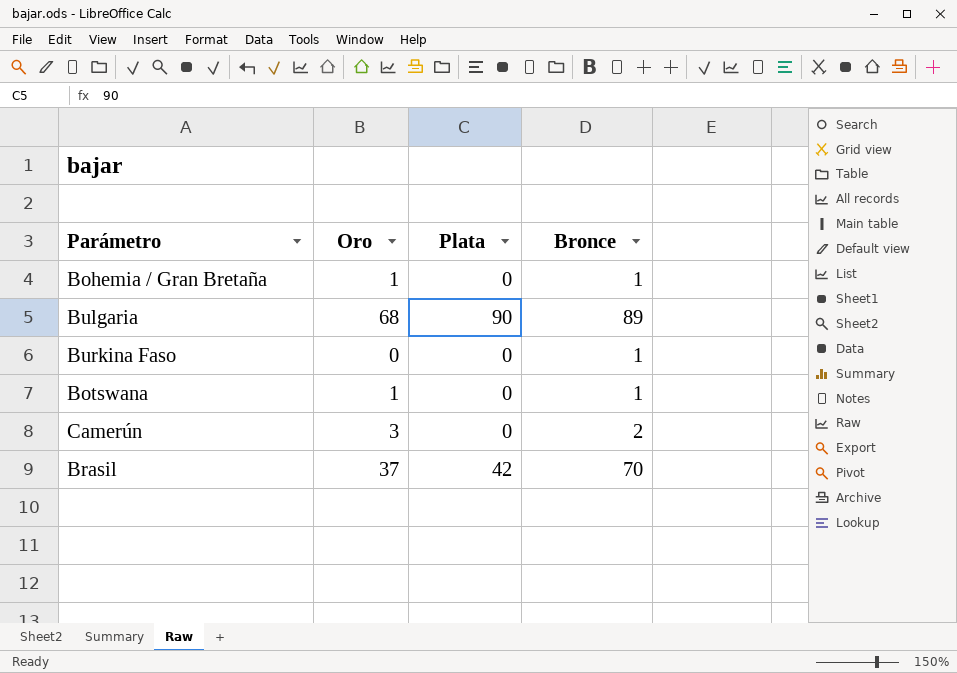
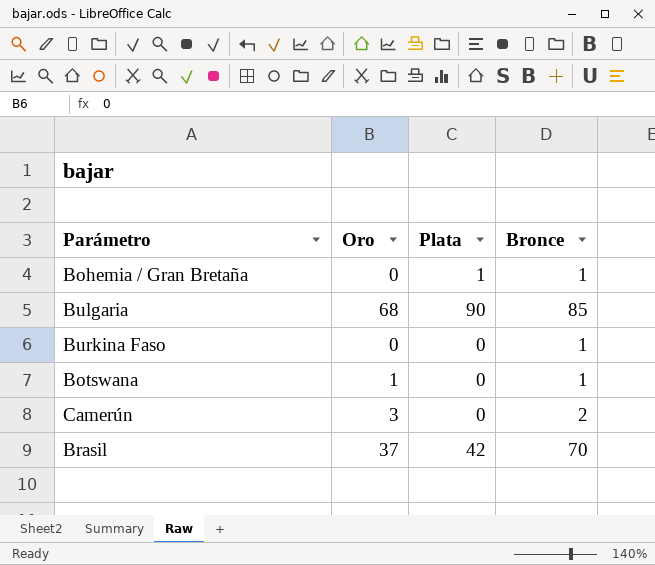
Bohemia / Gran Bretaña | Oro: 1 -> 0
Bohemia / Gran Bretaña | Plata: 0 -> 1
Bulgaria | Bronce: 89 -> 85

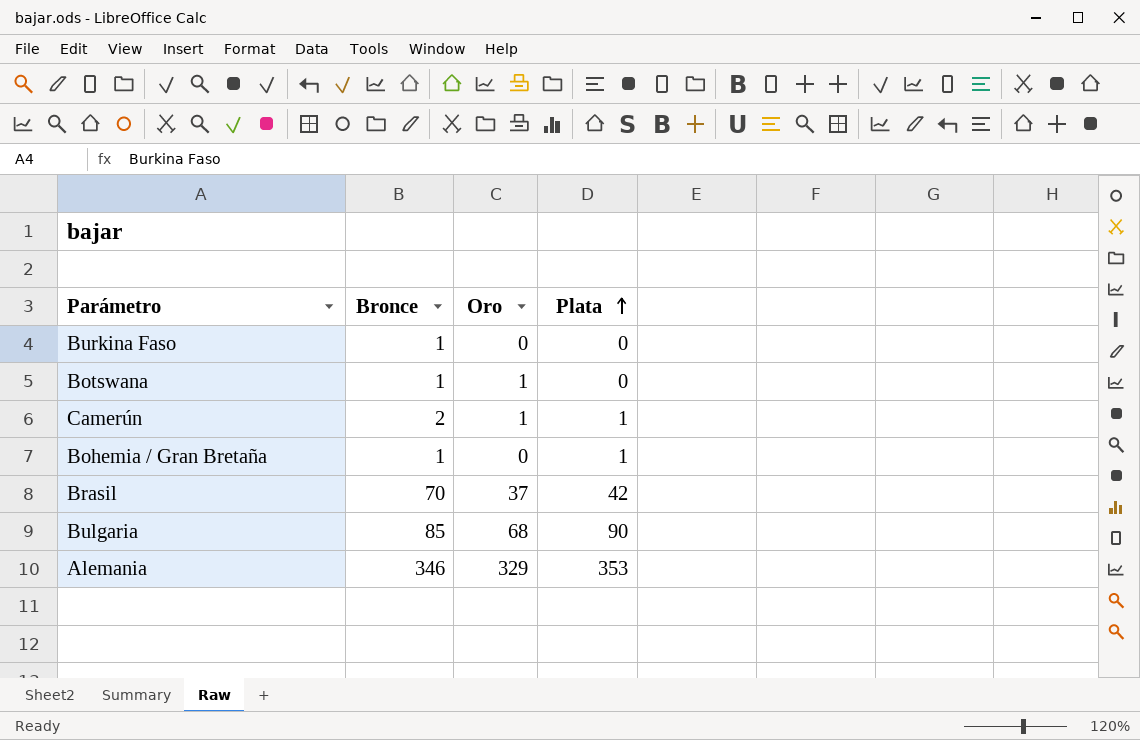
row order: none -> Plata ascending
column Bronce | position: 4 -> 2
Camerún | Oro: 3 -> 1
Camerún | Plata: 0 -> 1
row Alemania: none -> 346 | 329 | 353

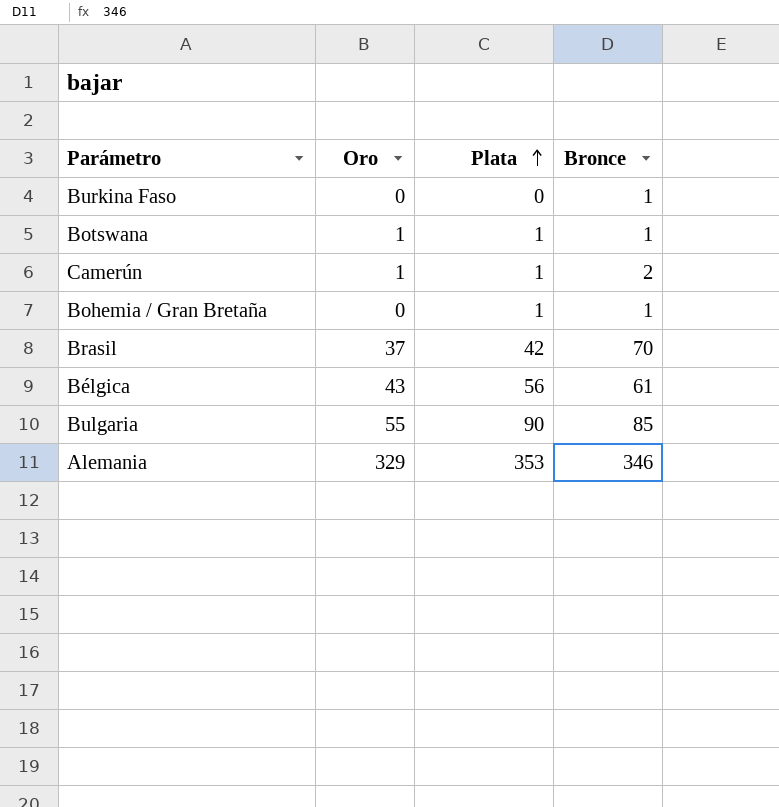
column Bronce | position: 2 -> 4
Botswana | Plata: 0 -> 1
row Bélgica: none -> 43 | 56 | 61
Bulgaria | Oro: 68 -> 55

